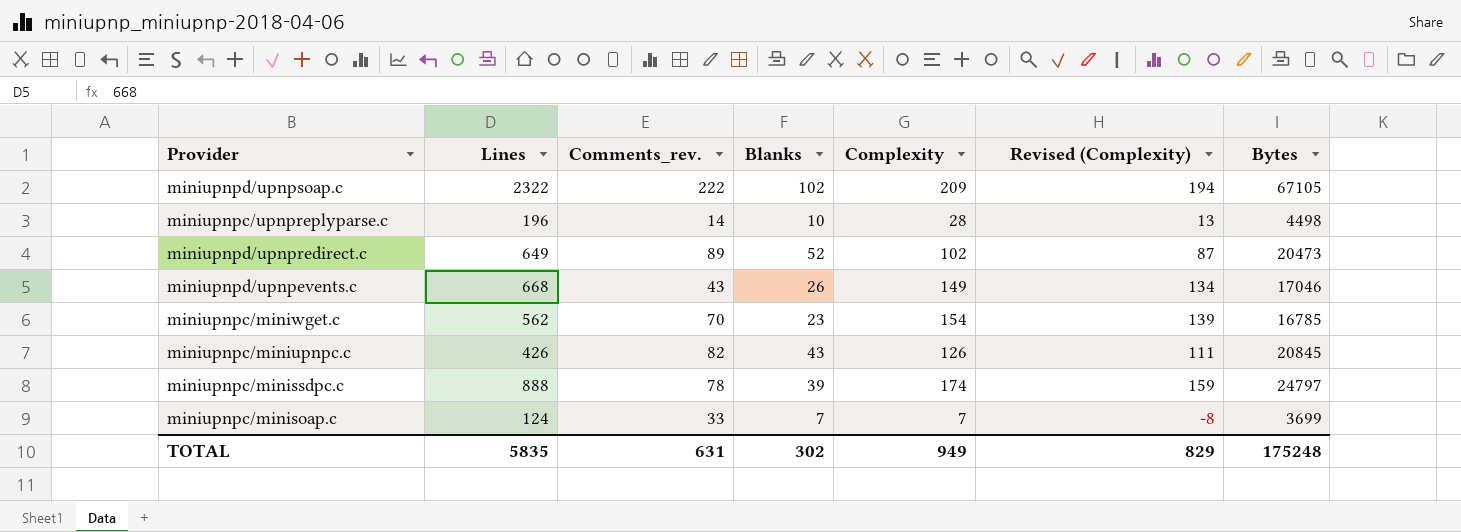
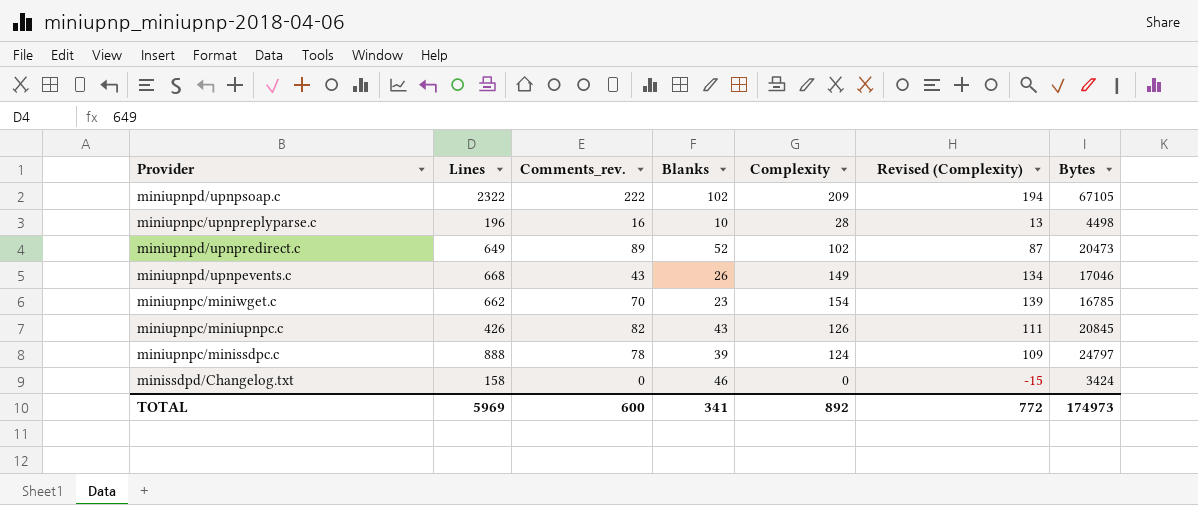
row miniupnpc/minisoap.c: 124 | 33 | 7 | 7 | -8 | 3699 -> none
miniupnpc/upnpreplyparse.c | Comments_rev.: 14 -> 16
miniupnpc/miniwget.c | Lines: 562 -> 662
miniupnpc/minissdpc.c | Complexity: 174 -> 124
miniupnpc/minissdpc.c | Revised (Complexity): 159 -> 109
row minissdpd/Changelog.txt: none -> 158 | 0 | 46 | 0 | -15 | 3424
TOTAL | Lines: 5835 -> 5969
TOTAL | Comments_rev.: 631 -> 600
TOTAL | Blanks: 302 -> 341
TOTAL | Complexity: 949 -> 892
TOTAL | Revised (Complexity): 829 -> 772
TOTAL | Bytes: 175248 -> 174973

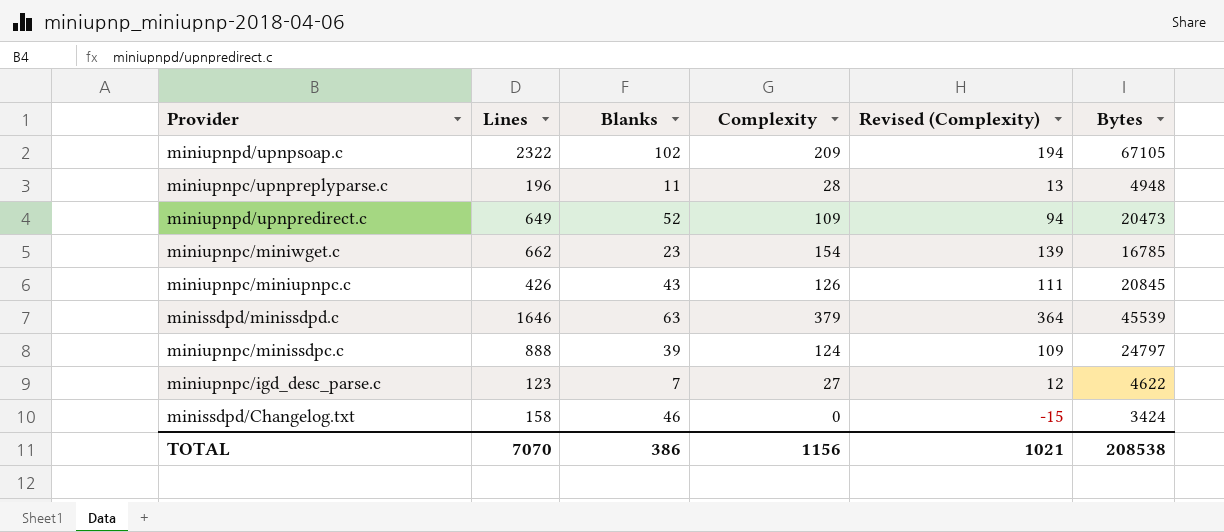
column Comments_rev. | position: 3 -> none
row miniupnpd/upnpevents.c: 668 | 43 | 26 | 149 | 134 | 17046 -> none
miniupnpc/upnpreplyparse.c | Blanks: 10 -> 11
miniupnpc/upnpreplyparse.c | Bytes: 4498 -> 4948
miniupnpd/upnpredirect.c | Complexity: 102 -> 109
miniupnpd/upnpredirect.c | Revised (Complexity): 87 -> 94
row minissdpd/minissdpd.c: none -> 1646 | 63 | 379 | 364 | 45539
row miniupnpc/igd_desc_parse.c: none -> 123 | 7 | 27 | 12 | 4622
TOTAL | Lines: 5969 -> 7070
TOTAL | Blanks: 341 -> 386
TOTAL | Complexity: 892 -> 1156
TOTAL | Revised (Complexity): 772 -> 1021
TOTAL | Bytes: 174973 -> 208538

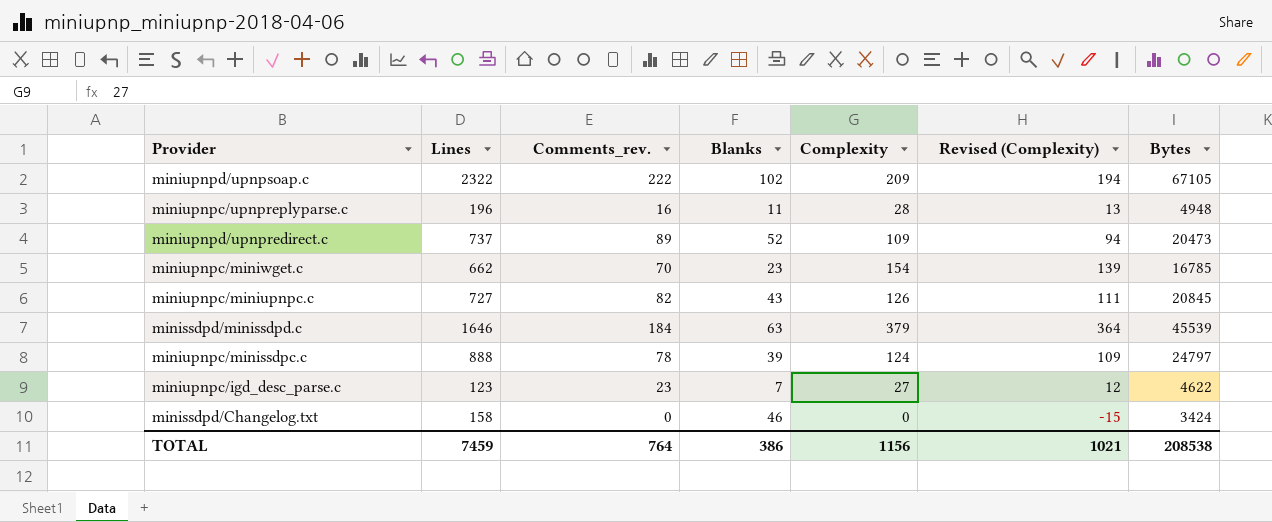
column Comments_rev. | position: none -> 3
miniupnpd/upnpredirect.c | Lines: 649 -> 737
miniupnpc/miniupnpc.c | Lines: 426 -> 727
TOTAL | Lines: 7070 -> 7459

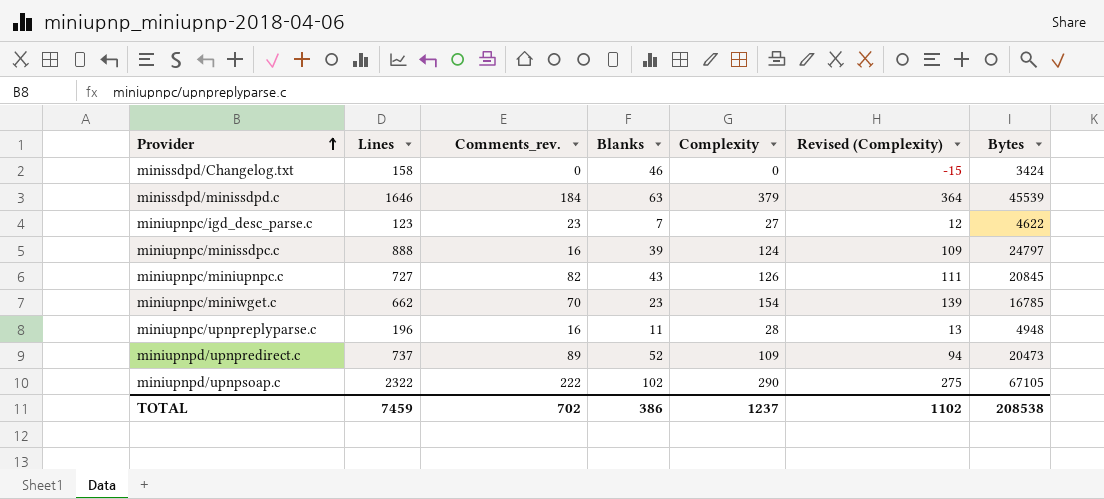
row order: none -> Provider ascending
miniupnpc/minissdpc.c | Comments_rev.: 78 -> 16
miniupnpd/upnpsoap.c | Complexity: 209 -> 290
miniupnpd/upnpsoap.c | Revised (Complexity): 194 -> 275
TOTAL | Comments_rev.: 764 -> 702
TOTAL | Complexity: 1156 -> 1237
TOTAL | Revised (Complexity): 1021 -> 1102

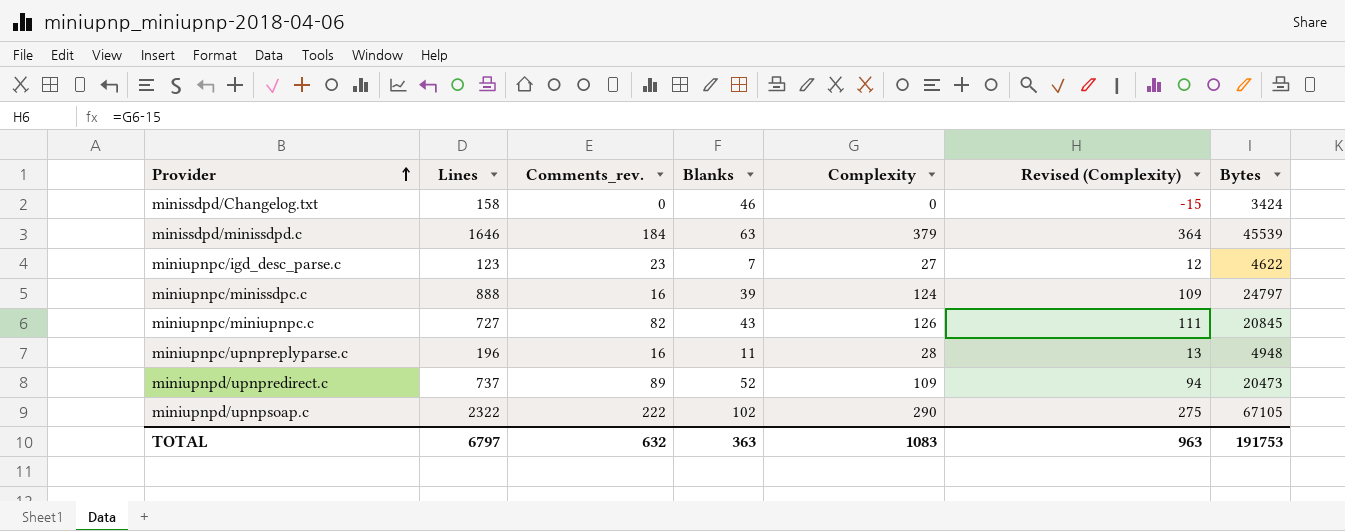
row miniupnpc/miniwget.c: 662 | 70 | 23 | 154 | 139 | 16785 -> none
TOTAL | Lines: 7459 -> 6797
TOTAL | Comments_rev.: 702 -> 632
TOTAL | Blanks: 386 -> 363
TOTAL | Complexity: 1237 -> 1083
TOTAL | Revised (Complexity): 1102 -> 963
TOTAL | Bytes: 208538 -> 191753

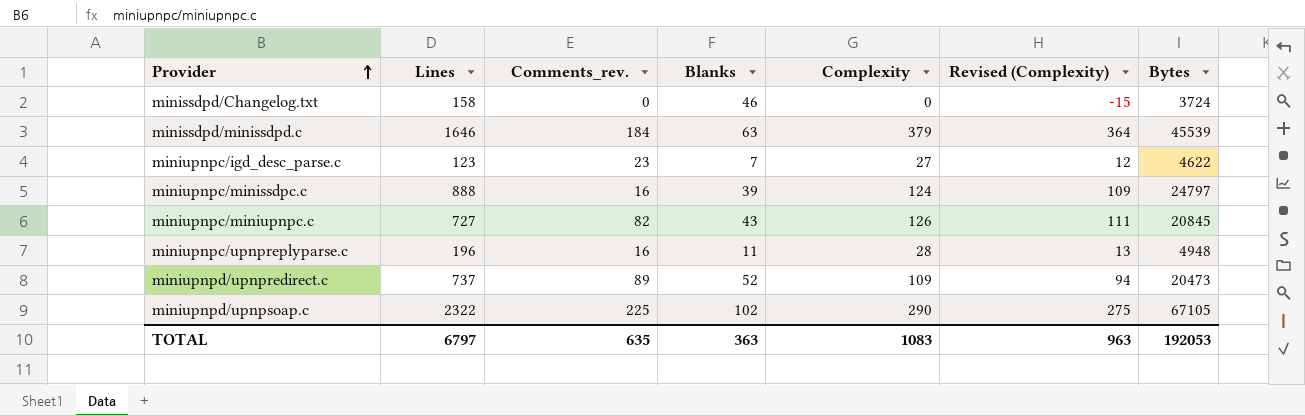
minissdpd/Changelog.txt | Bytes: 3424 -> 3724
miniupnpd/upnpsoap.c | Comments_rev.: 222 -> 225
TOTAL | Comments_rev.: 632 -> 635
TOTAL | Bytes: 191753 -> 192053

